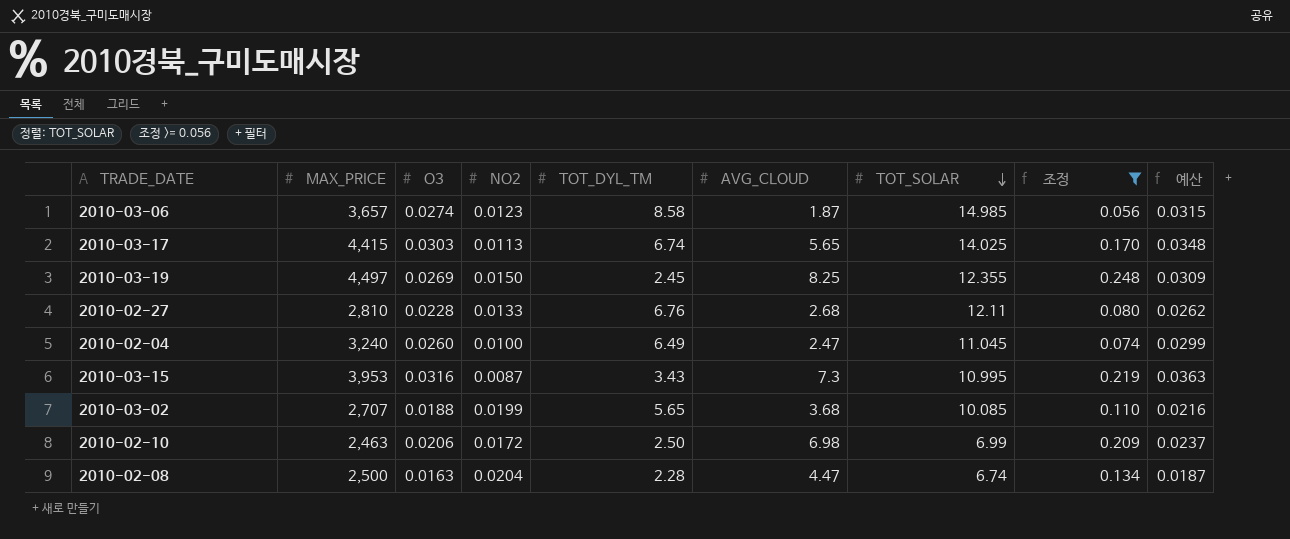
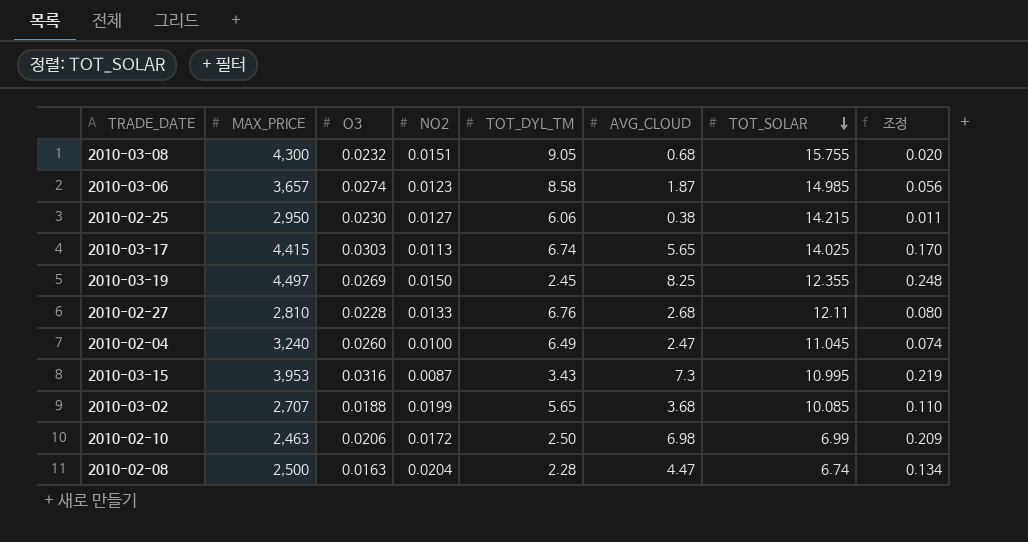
filter: 조정 >= 0.056 -> none
column 예산 | formula: [O3] * 1.15 -> none

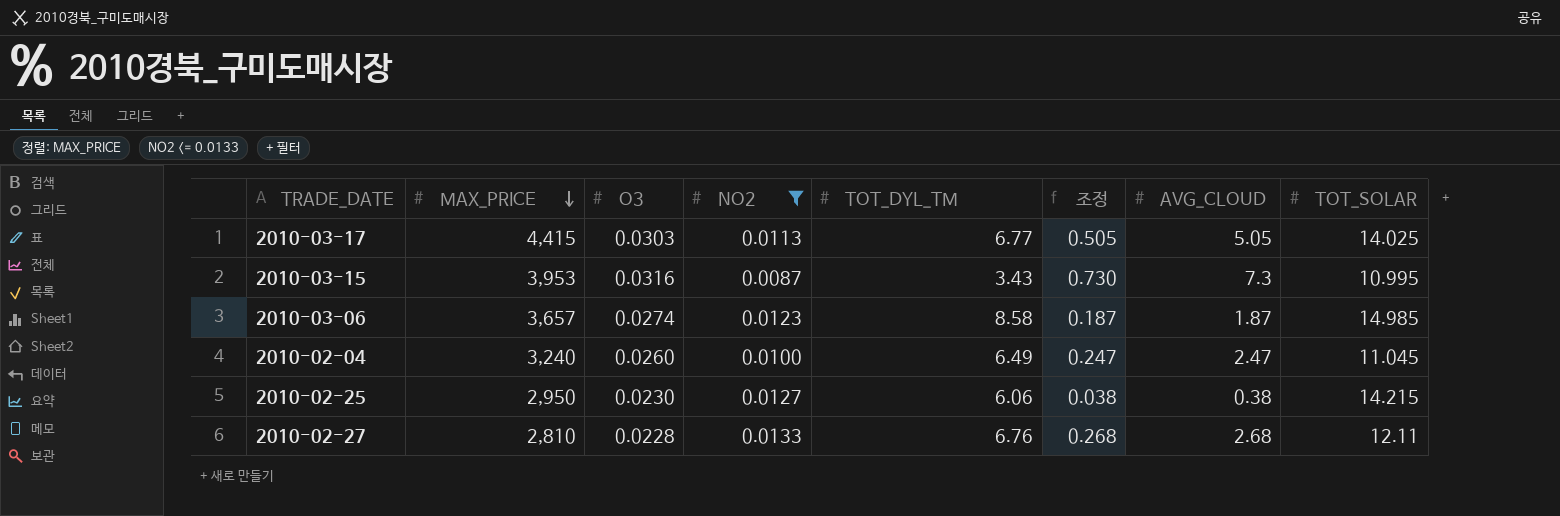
filter: none -> NO2 <= 0.0133
row order: TOT_SOLAR descending -> MAX_PRICE descending
column 조정 | formula: [AVG_CLOUD] * 0.03 -> [AVG_CLOUD] * 0.1
column 조정 | position: 8 -> 6
2010-03-17 | TOT_DYL_TM: 6.74 -> 6.77
2010-03-17 | AVG_CLOUD: 5.65 -> 5.05

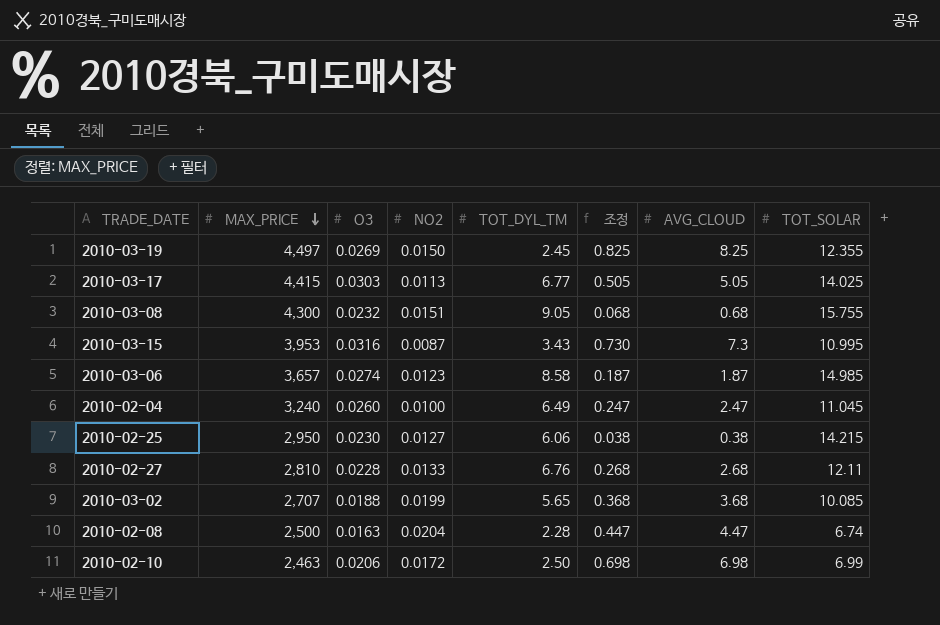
filter: NO2 <= 0.0133 -> none

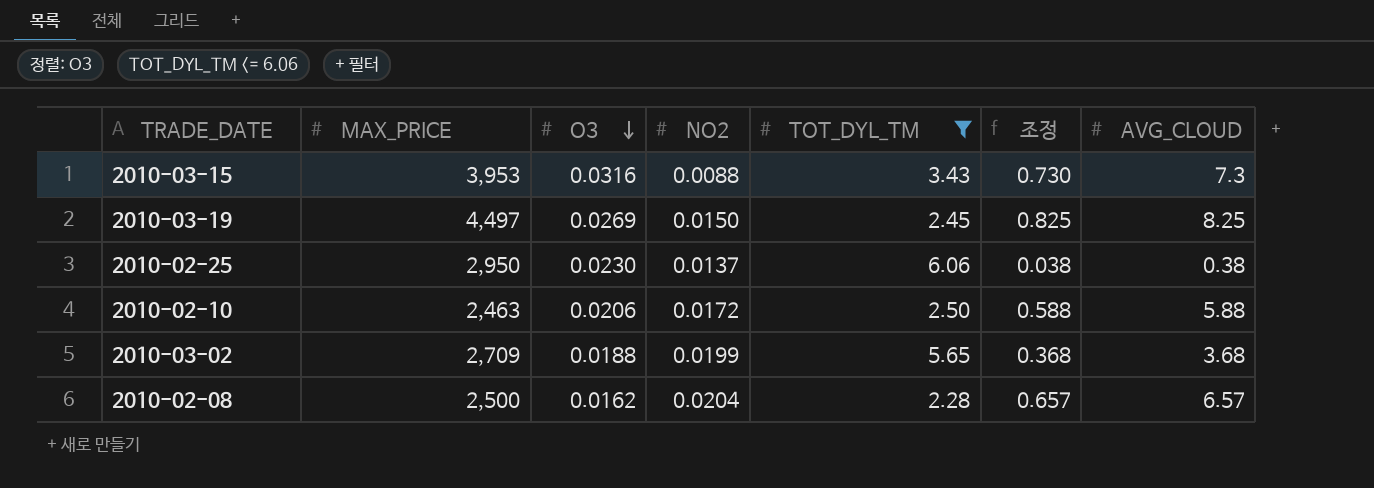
filter: none -> TOT_DYL_TM <= 6.06
row order: MAX_PRICE descending -> O3 descending
column TOT_SOLAR | position: 8 -> none
2010-03-15 | NO2: 0.0087 -> 0.0088
2010-02-25 | NO2: 0.0127 -> 0.0137
2010-02-10 | 조정: 0.698 -> 0.588
2010-02-10 | AVG_CLOUD: 6.98 -> 5.88
2010-03-02 | MAX_PRICE: 2,707 -> 2,709
2010-02-08 | O3: 0.0163 -> 0.0162
2010-02-08 | 조정: 0.447 -> 0.657
2010-02-08 | AVG_CLOUD: 4.47 -> 6.57

